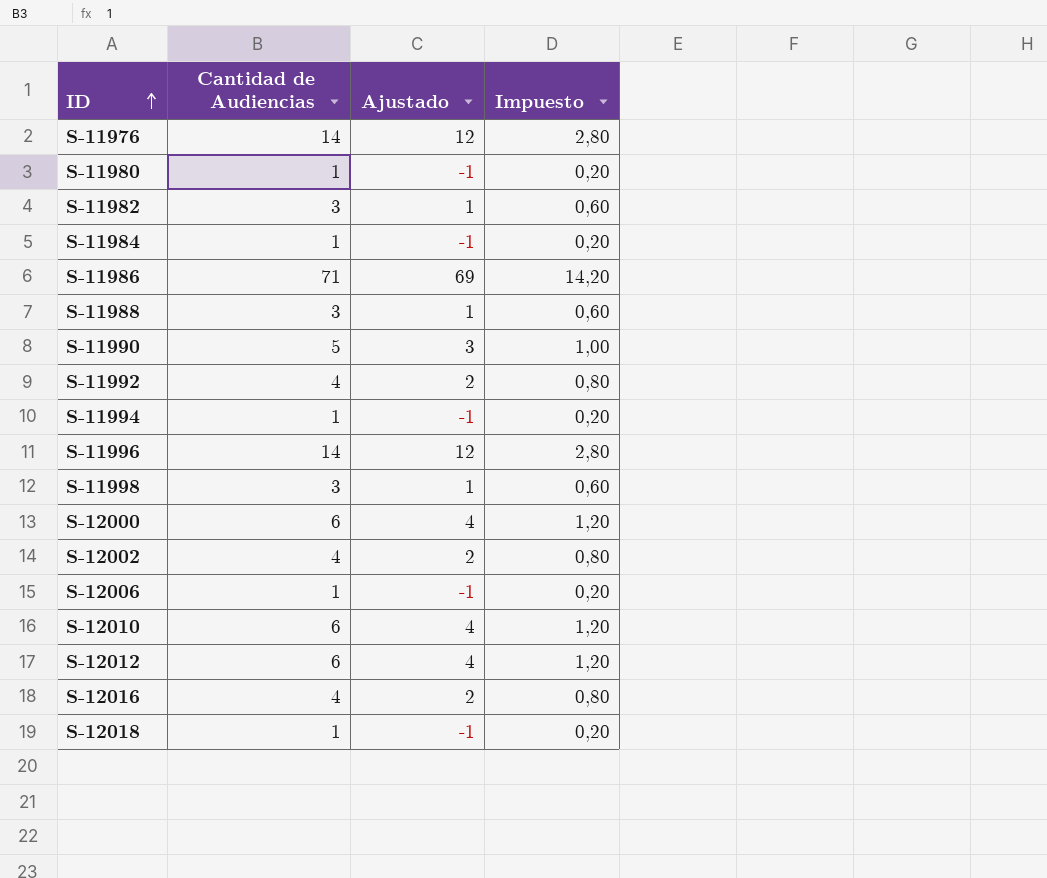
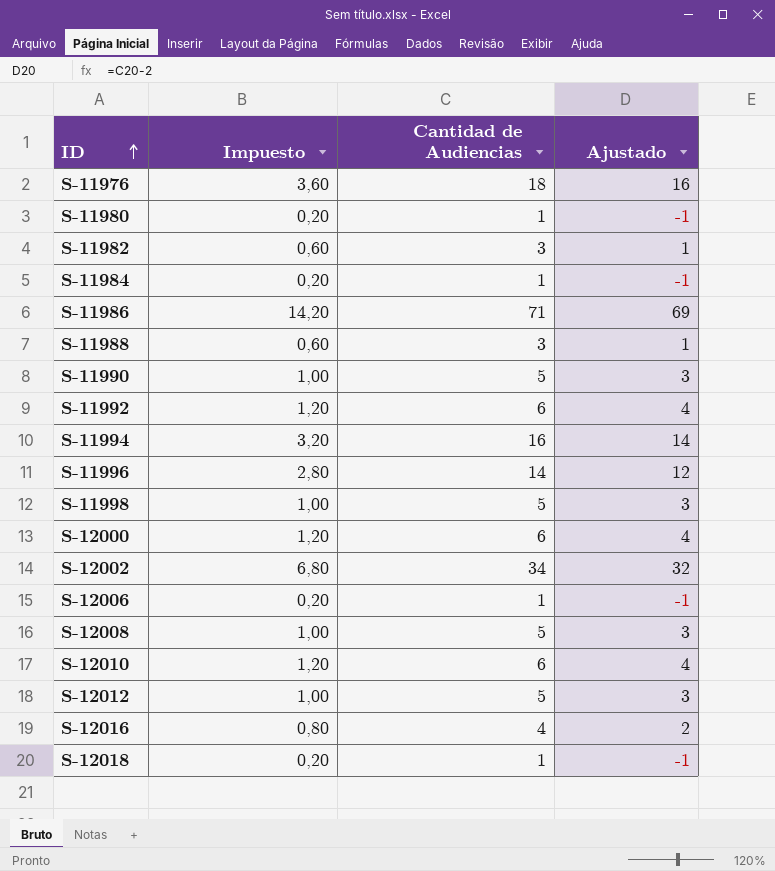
column Impuesto | position: 4 -> 2
S-11976 | Impuesto: 2,80 -> 3,60
S-11976 | Cantidad de Audiencias: 14 -> 18
S-11976 | Ajustado: 12 -> 16
S-11992 | Impuesto: 0,80 -> 1,20
S-11992 | Cantidad de Audiencias: 4 -> 6
S-11992 | Ajustado: 2 -> 4
S-11994 | Impuesto: 0,20 -> 3,20
S-11994 | Cantidad de Audiencias: 1 -> 16
S-11994 | Ajustado: -1 -> 14
S-11998 | Impuesto: 0,60 -> 1,00
S-11998 | Cantidad de Audiencias: 3 -> 5
S-11998 | Ajustado: 1 -> 3
S-12002 | Impuesto: 0,80 -> 6,80
S-12002 | Cantidad de Audiencias: 4 -> 34
S-12002 | Ajustado: 2 -> 32
row S-12008: none -> 1,00 | 5 | 3
S-12012 | Impuesto: 1,20 -> 1,00
S-12012 | Cantidad de Audiencias: 6 -> 5
S-12012 | Ajustado: 4 -> 3

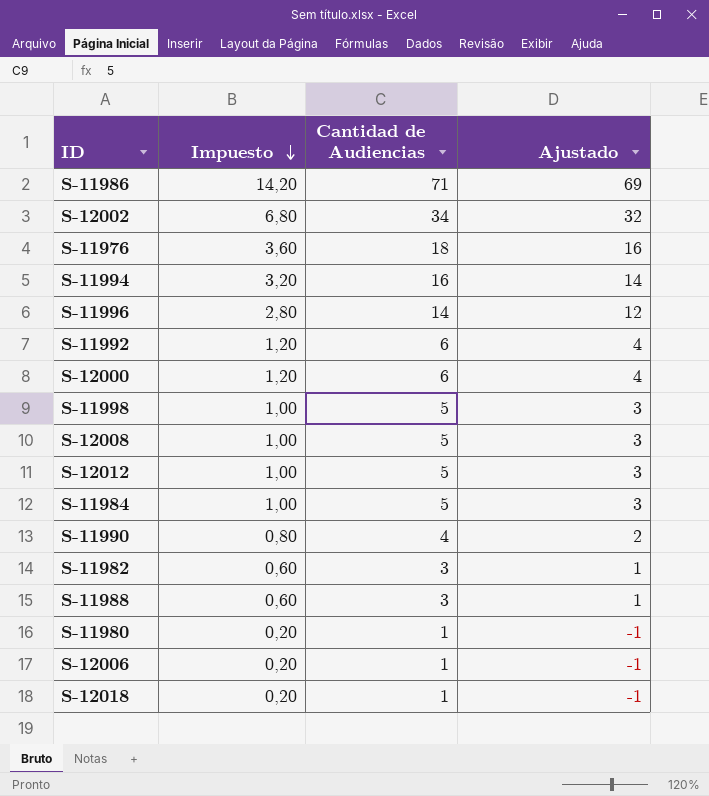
row order: ID ascending -> Impuesto descending
row S-12010: 1,20 | 6 | 4 -> none
row S-12016: 0,80 | 4 | 2 -> none
S-11984 | Impuesto: 0,20 -> 1,00
S-11984 | Cantidad de Audiencias: 1 -> 5
S-11984 | Ajustado: -1 -> 3
S-11990 | Impuesto: 1,00 -> 0,80
S-11990 | Cantidad de Audiencias: 5 -> 4
S-11990 | Ajustado: 3 -> 2

